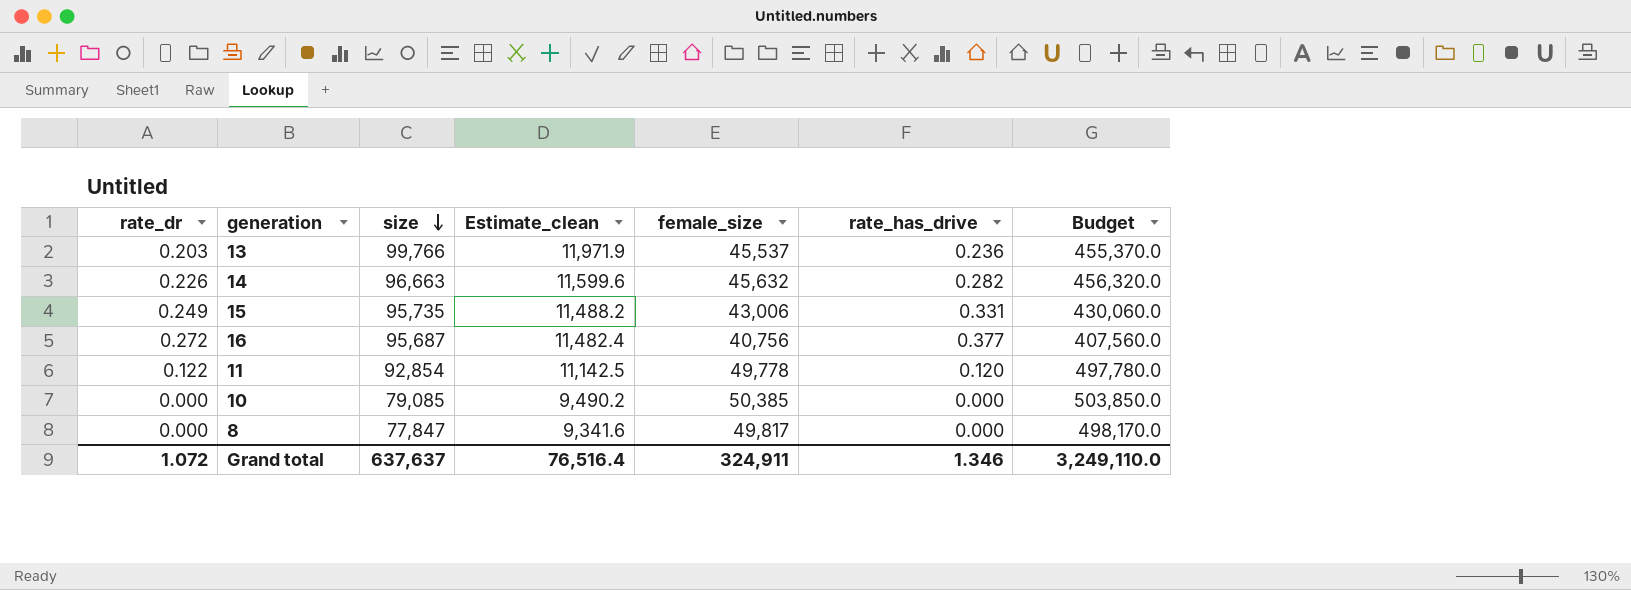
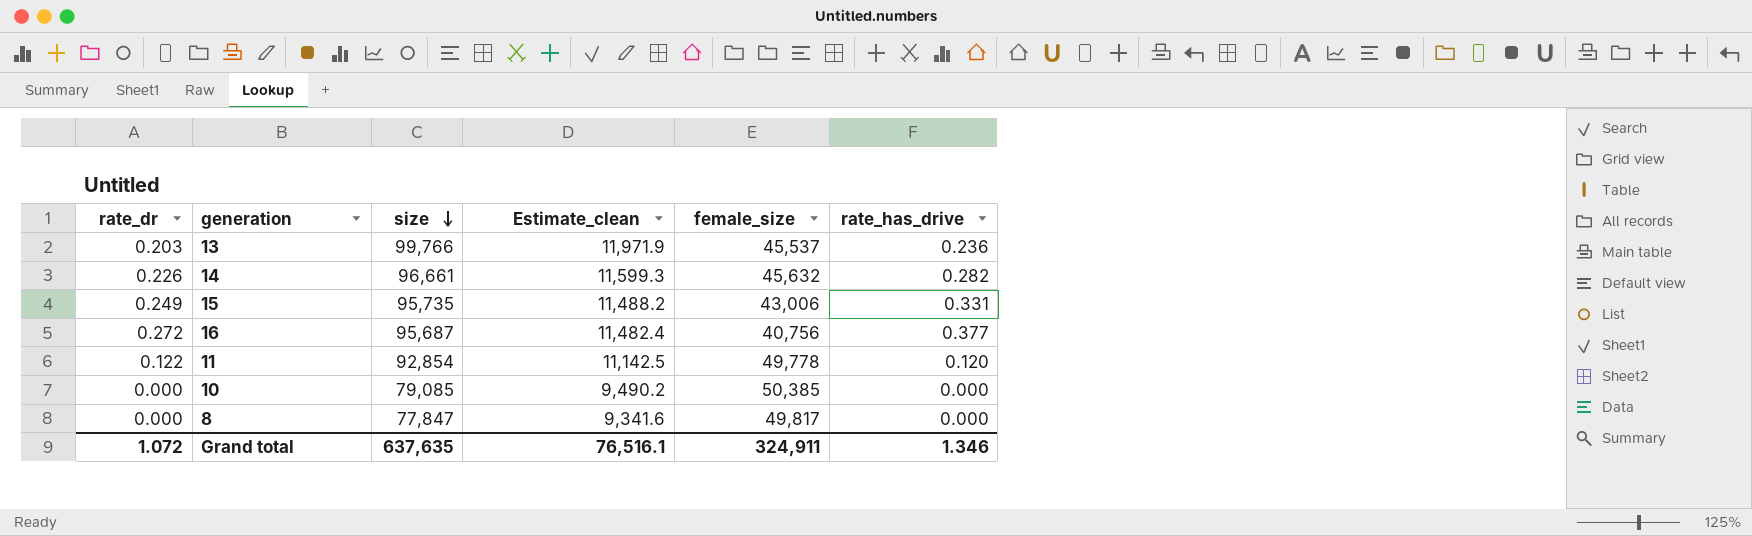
column Budget | formula: [female_size] * 10 -> none
14 | size: 96,663 -> 96,661
14 | Estimate_clean: 11,599.6 -> 11,599.3
Grand total | size: 637,637 -> 637,635
Grand total | Estimate_clean: 76,516.4 -> 76,516.1

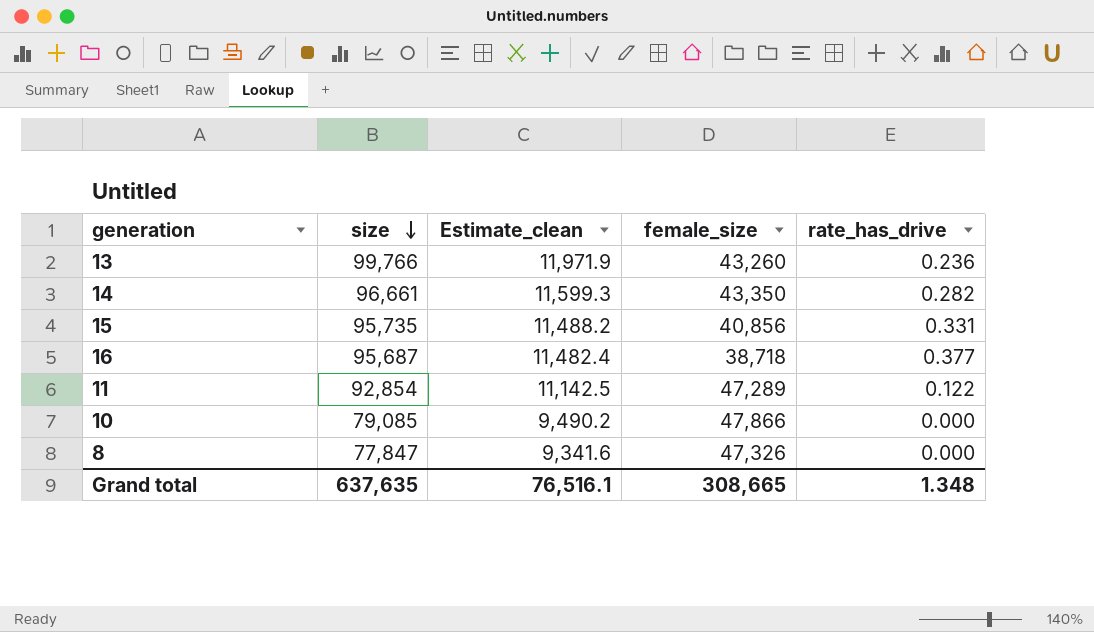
column rate_dr | position: 1 -> none
13 | female_size: 45,537 -> 43,260
14 | female_size: 45,632 -> 43,350
15 | female_size: 43,006 -> 40,856
16 | female_size: 40,756 -> 38,718
11 | female_size: 49,778 -> 47,289
11 | rate_has_drive: 0.120 -> 0.122
10 | female_size: 50,385 -> 47,866
8 | female_size: 49,817 -> 47,326
Grand total | female_size: 324,911 -> 308,665
Grand total | rate_has_drive: 1.346 -> 1.348

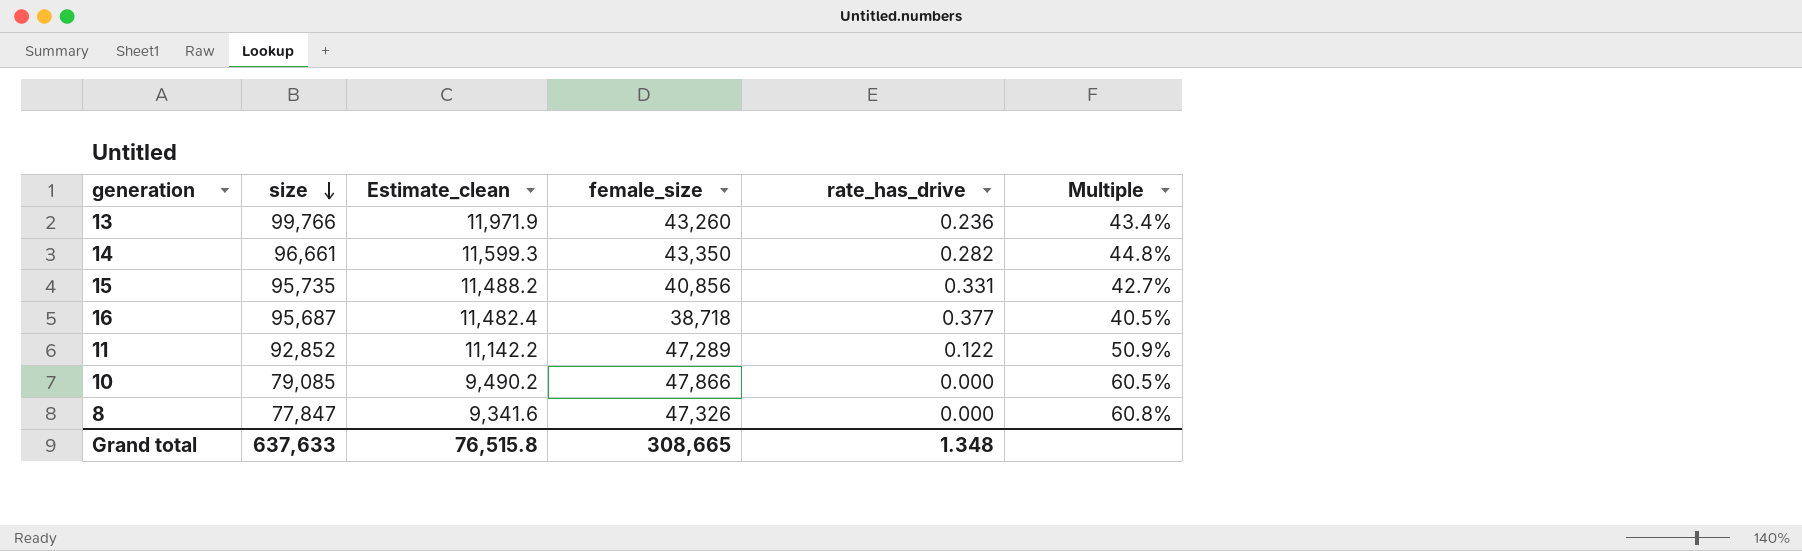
column Multiple | formula: none -> [female_size] / [size]
11 | size: 92,854 -> 92,852
11 | Estimate_clean: 11,142.5 -> 11,142.2
Grand total | size: 637,635 -> 637,633
Grand total | Estimate_clean: 76,516.1 -> 76,515.8

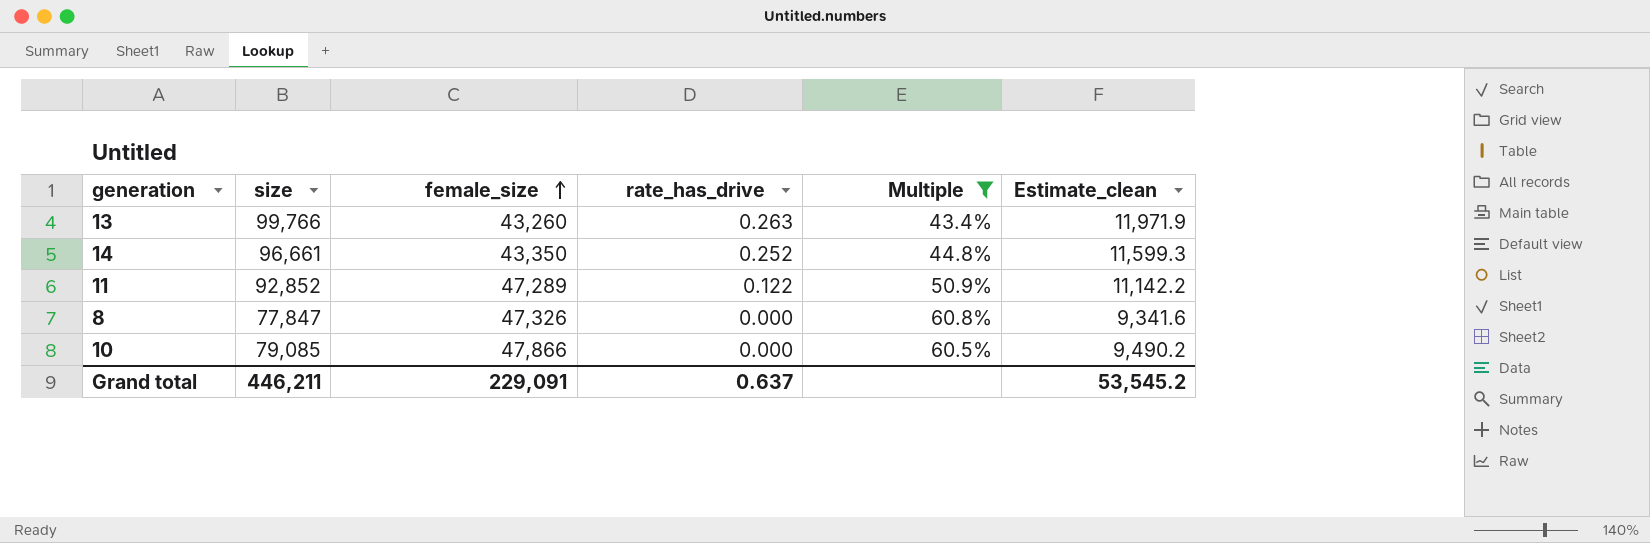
filter: none -> Multiple >= 43.4%
row order: size descending -> female_size ascending
column Estimate_clean | position: 3 -> 6
13 | rate_has_drive: 0.236 -> 0.263
14 | rate_has_drive: 0.282 -> 0.252
Grand total | size: 637,633 -> 446,211
Grand total | female_size: 308,665 -> 229,091
Grand total | rate_has_drive: 1.348 -> 0.637
Grand total | Estimate_clean: 76,515.8 -> 53,545.2

